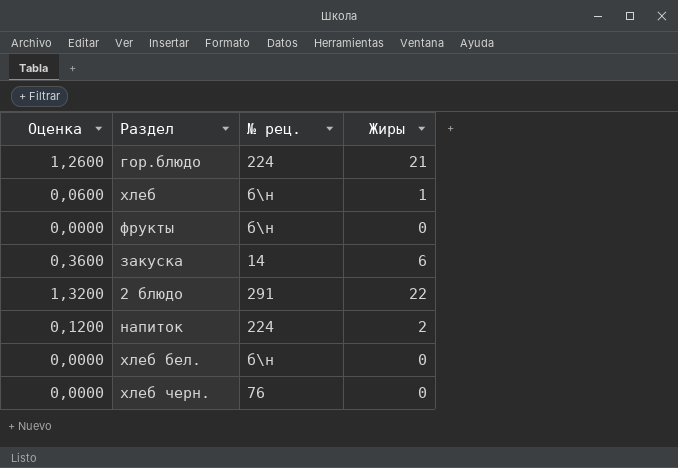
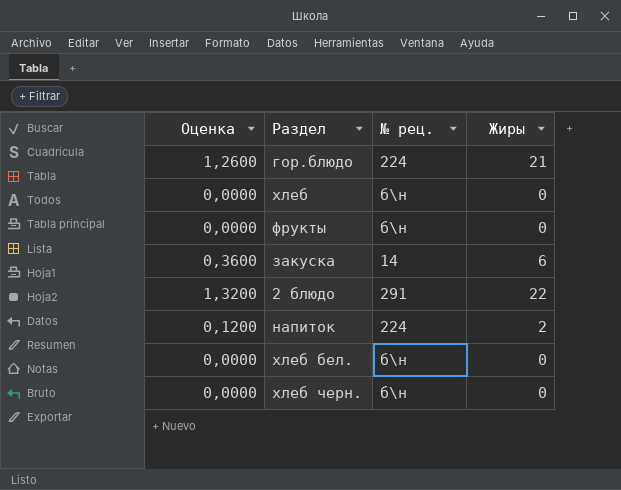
хлеб | Оценка: 0,0600 -> 0,0000
хлеб | Жиры: 1 -> 0
хлеб черн. | № рец.: 76 -> б\н

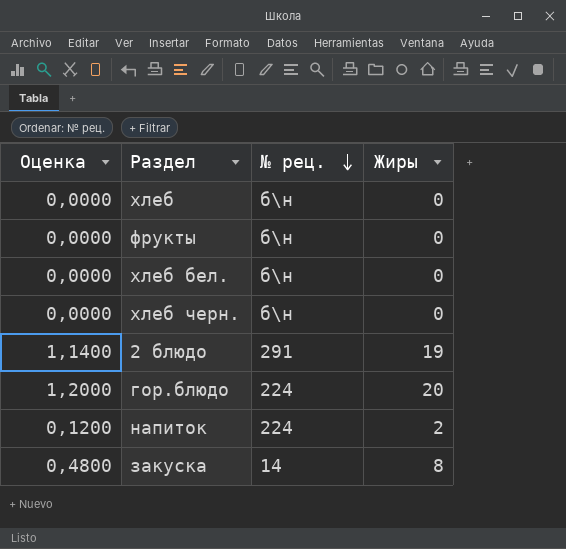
row order: none -> № рец. descending
2 блюдо | Оценка: 1,3200 -> 1,1400
2 блюдо | Жиры: 22 -> 19
гор.блюдо | Оценка: 1,2600 -> 1,2000
гор.блюдо | Жиры: 21 -> 20
закуска | Оценка: 0,3600 -> 0,4800
закуска | Жиры: 6 -> 8

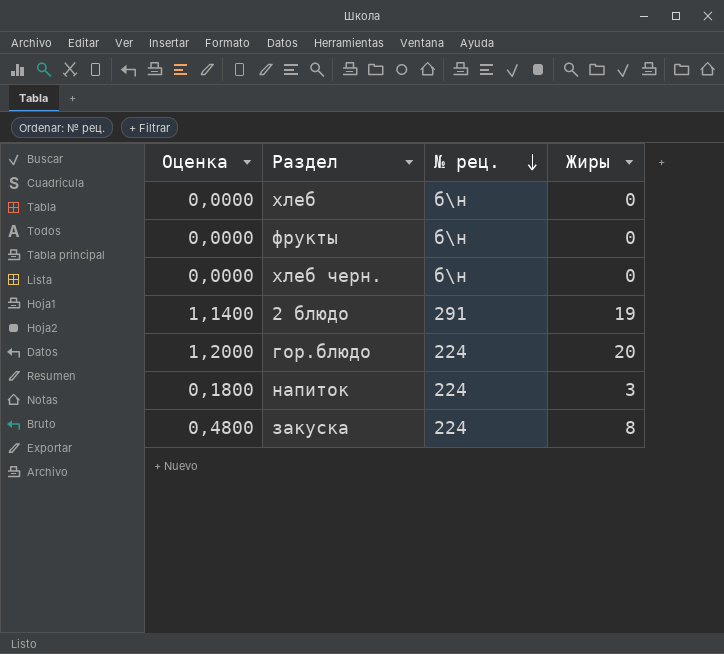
row хлеб бел.: 0,0000 | б\н | 0 -> none
напиток | Оценка: 0,1200 -> 0,1800
напиток | Жиры: 2 -> 3
закуска | № рец.: 14 -> 224

